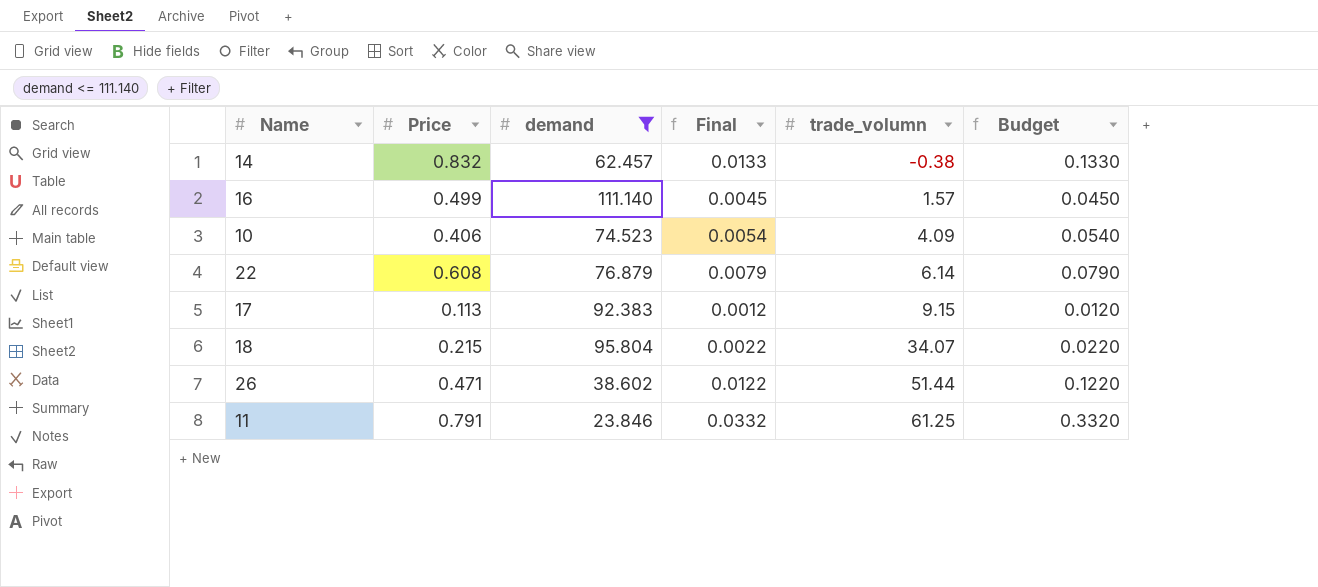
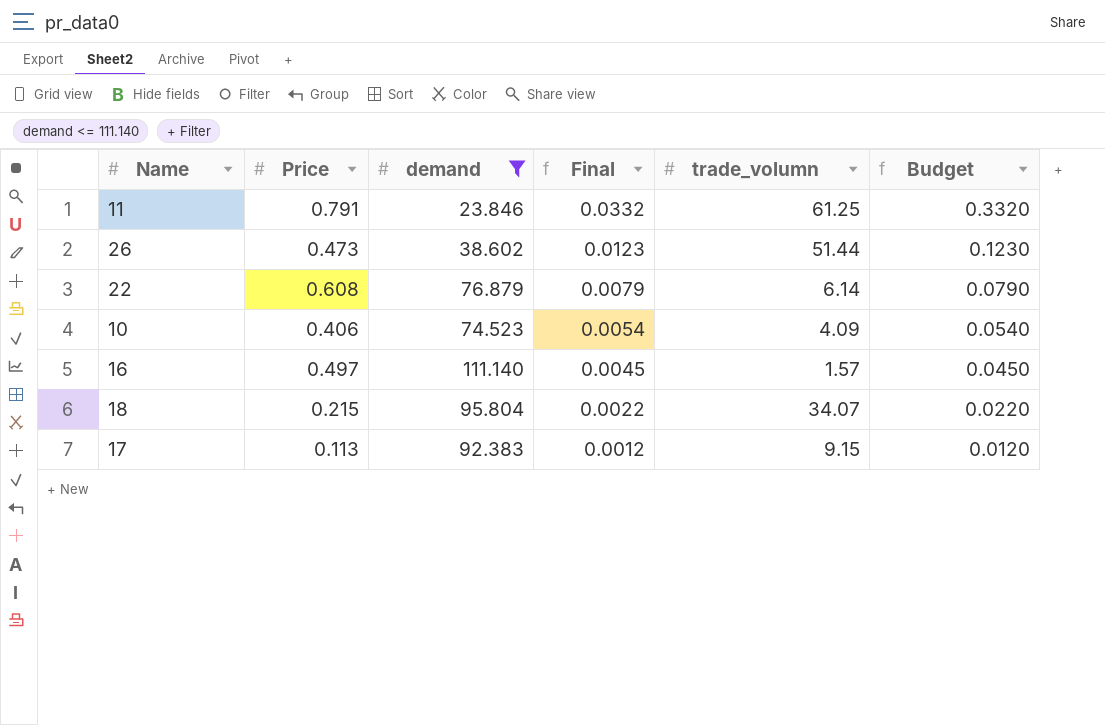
row order: trade_volumn ascending -> Final descending
row 14: 0.832 | 62.457 | 0.0133 | -0.38 | 0.1330 -> none
26 | Price: 0.471 -> 0.473
26 | Final: 0.0122 -> 0.0123
26 | Budget: 0.1220 -> 0.1230
16 | Price: 0.499 -> 0.497

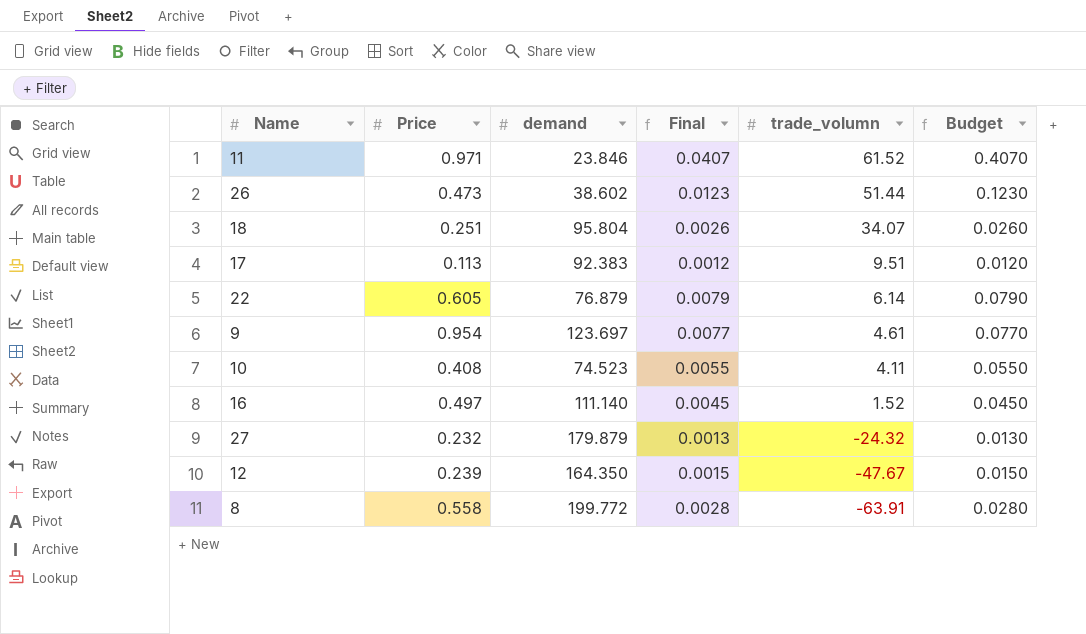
filter: demand <= 111.140 -> none
row order: Final descending -> trade_volumn descending
11 | Price: 0.791 -> 0.971
11 | Final: 0.0332 -> 0.0407
11 | trade_volumn: 61.25 -> 61.52
11 | Budget: 0.3320 -> 0.4070
18 | Price: 0.215 -> 0.251
18 | Final: 0.0022 -> 0.0026
18 | Budget: 0.0220 -> 0.0260
17 | trade_volumn: 9.15 -> 9.51
22 | Price: 0.608 -> 0.605
10 | Price: 0.406 -> 0.408
10 | Final: 0.0054 -> 0.0055
10 | trade_volumn: 4.09 -> 4.11
10 | Budget: 0.0540 -> 0.0550
16 | trade_volumn: 1.57 -> 1.52

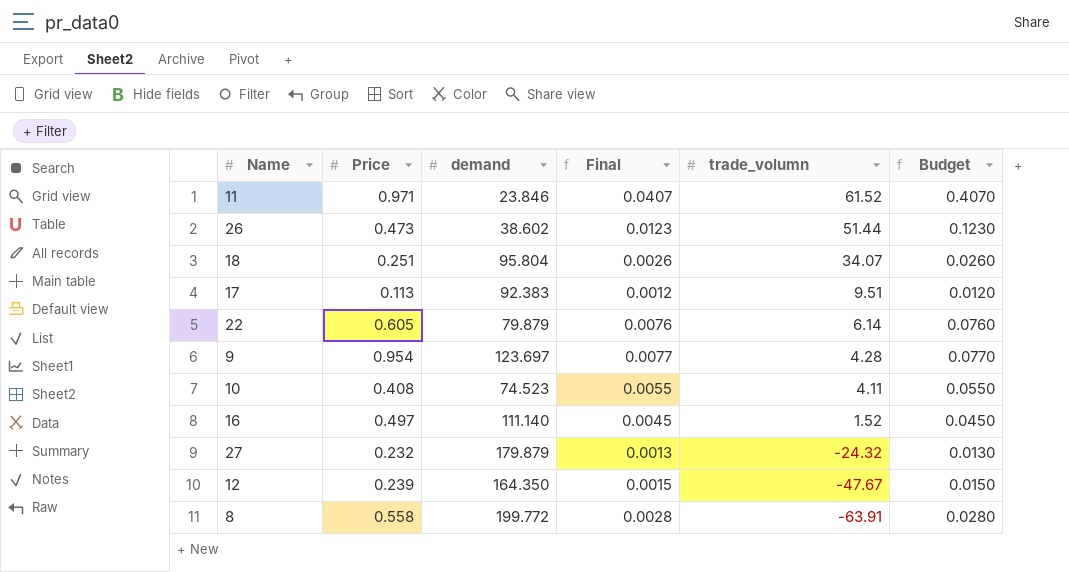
22 | demand: 76.879 -> 79.879
22 | Final: 0.0079 -> 0.0076
22 | Budget: 0.0790 -> 0.0760
9 | trade_volumn: 4.61 -> 4.28

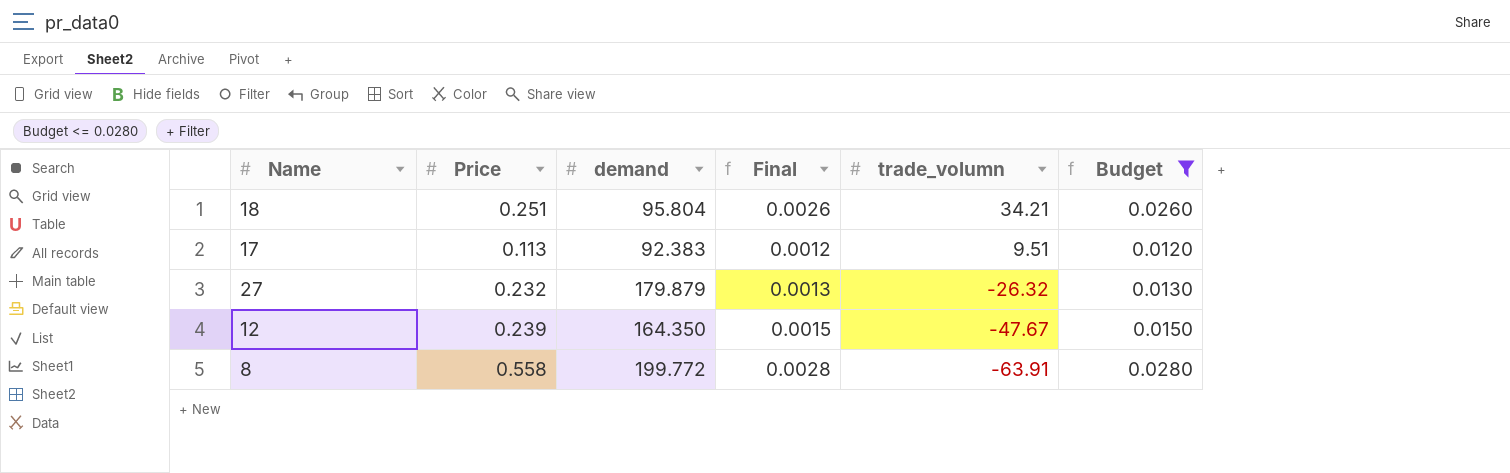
filter: none -> Budget <= 0.0280
18 | trade_volumn: 34.07 -> 34.21
27 | trade_volumn: -24.32 -> -26.32

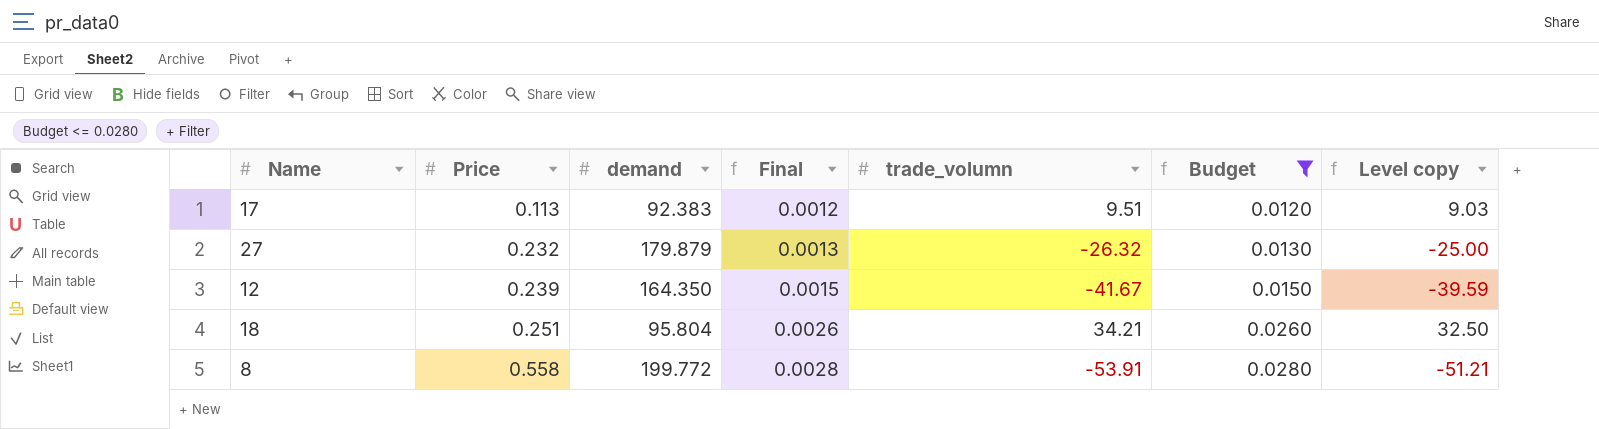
row order: trade_volumn descending -> Price ascending
column Level copy | formula: none -> [trade_volumn] * 0.95
12 | trade_volumn: -47.67 -> -41.67
8 | trade_volumn: -63.91 -> -53.91

